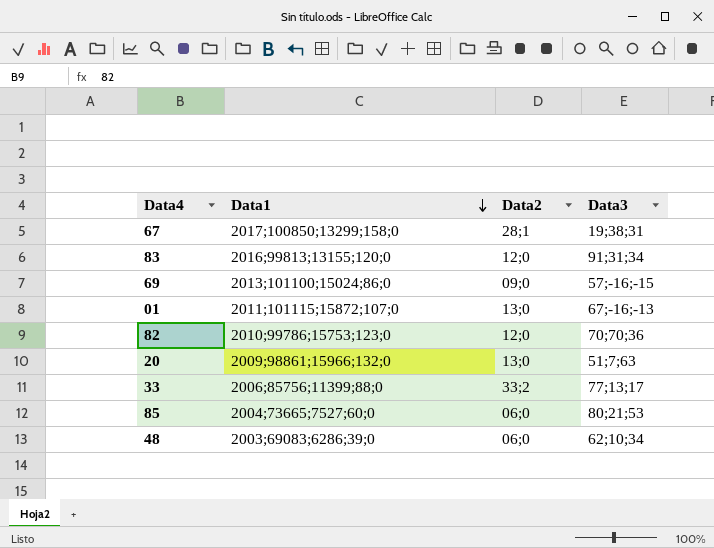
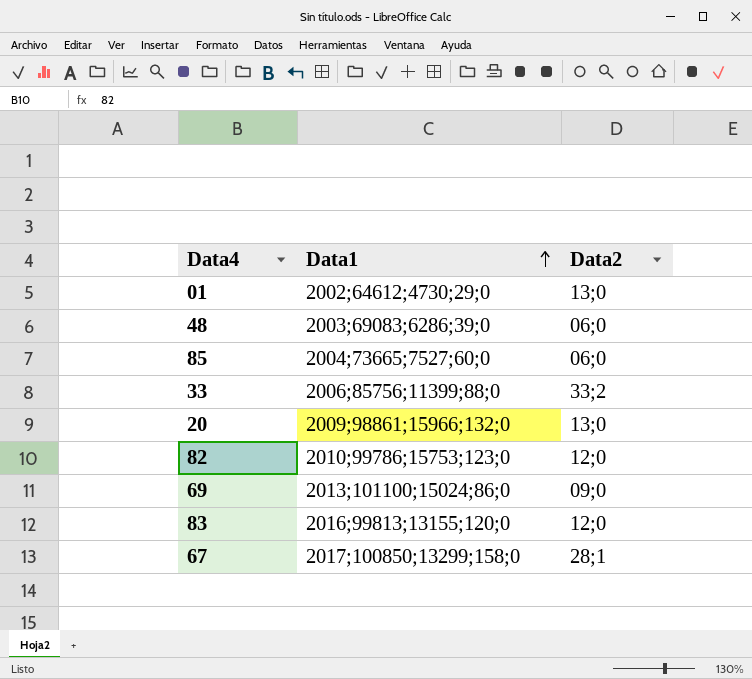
row order: Data1 descending -> Data1 ascending
column Data3 | position: 4 -> none
01 | Data1: 2011;101115;15872;107;0 -> 2002;64612;4730;29;0

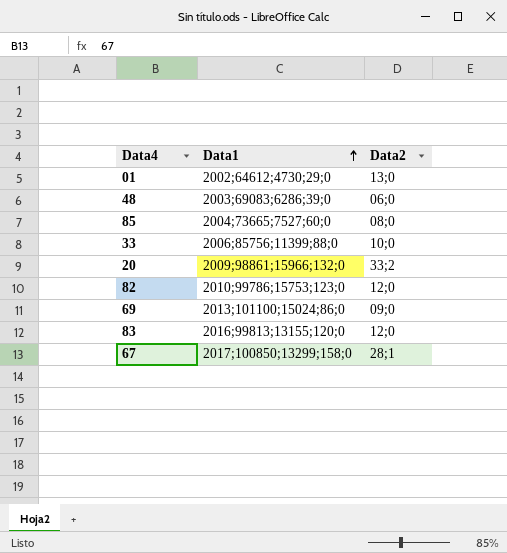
85 | Data2: 06;0 -> 08;0
33 | Data2: 33;2 -> 10;0
20 | Data2: 13;0 -> 33;2

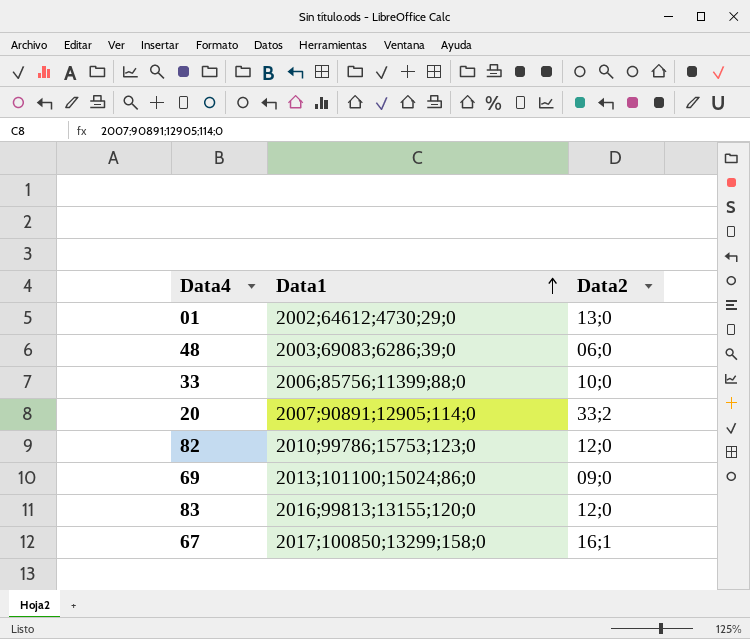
row 85: 2004;73665;7527;60;0 | 08;0 -> none
20 | Data1: 2009;98861;15966;132;0 -> 2007;90891;12905;114;0
67 | Data2: 28;1 -> 16;1

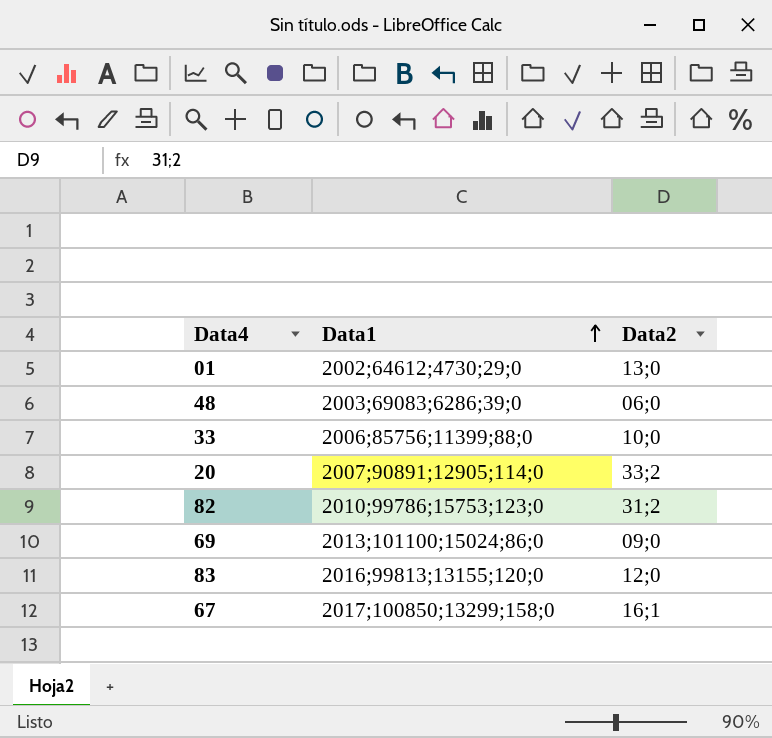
82 | Data2: 12;0 -> 31;2

